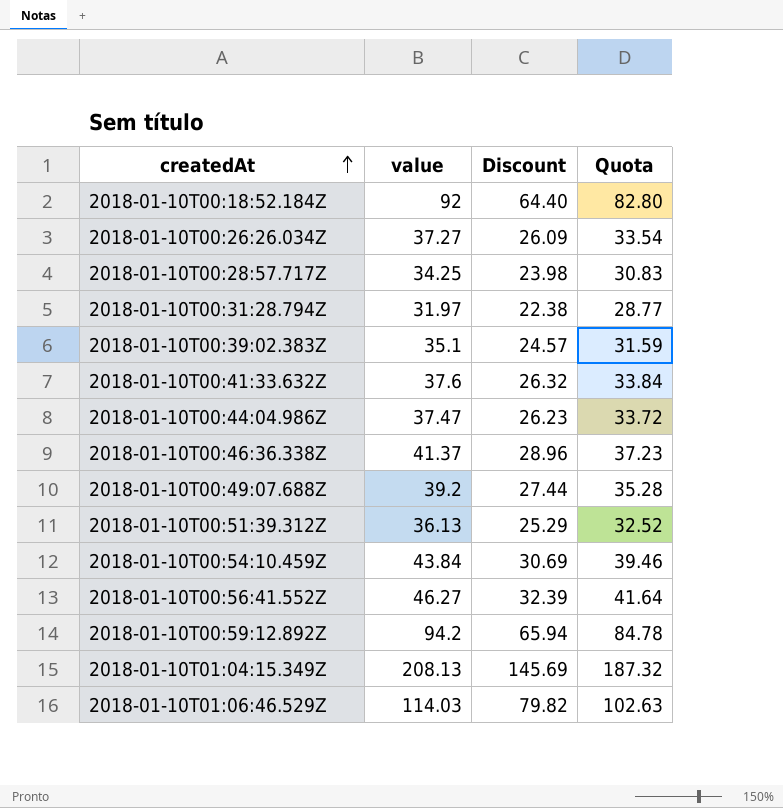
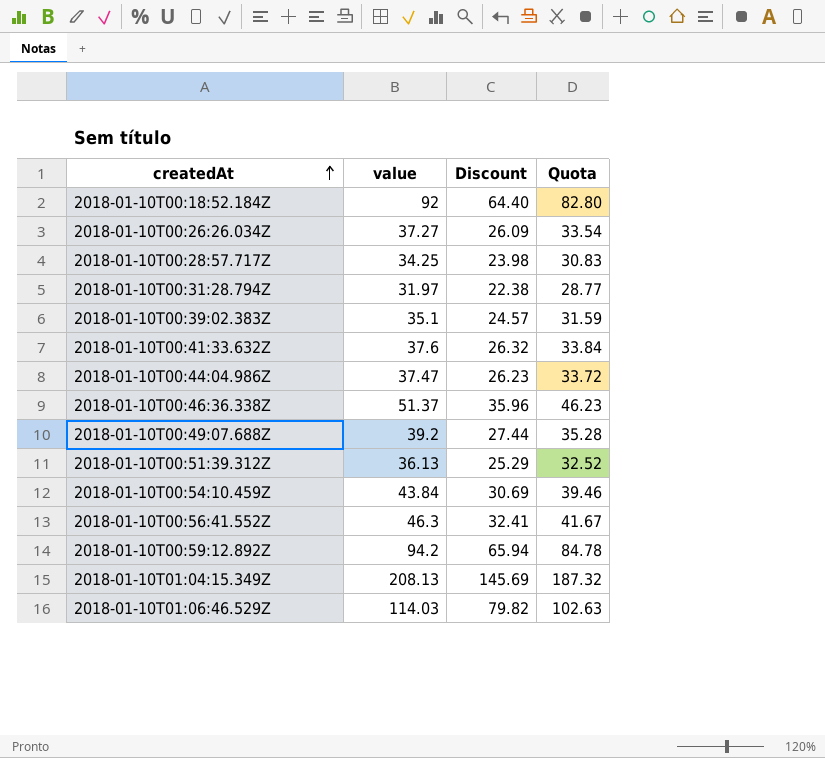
2018-01-10T00:46:36.338Z | value: 41.37 -> 51.37
2018-01-10T00:46:36.338Z | Discount: 28.96 -> 35.96
2018-01-10T00:46:36.338Z | Quota: 37.23 -> 46.23
2018-01-10T00:56:41.552Z | value: 46.27 -> 46.3
2018-01-10T00:56:41.552Z | Discount: 32.39 -> 32.41
2018-01-10T00:56:41.552Z | Quota: 41.64 -> 41.67

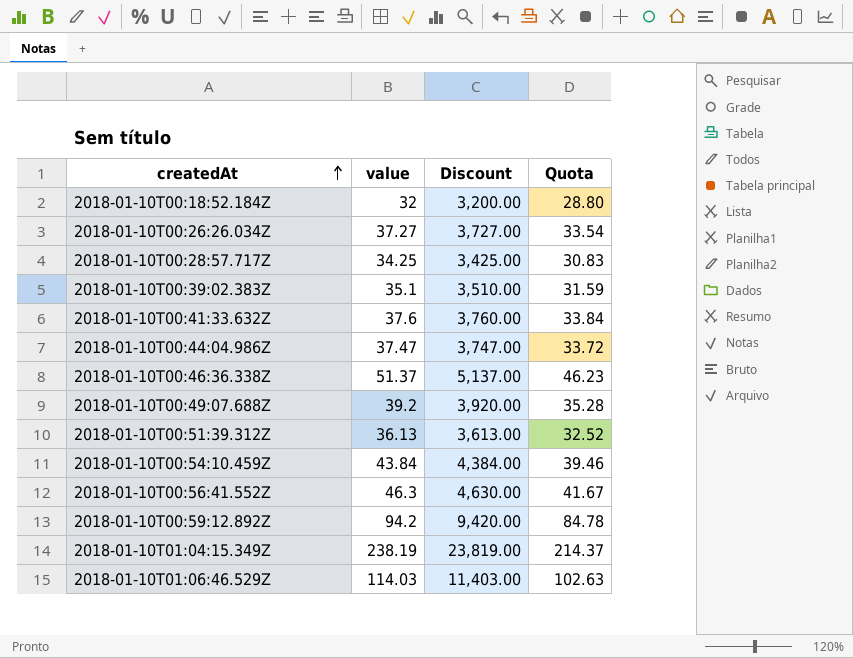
column Discount | formula: [value] * 0.7 -> [value] * 100
row 2018-01-10T00:31:28.794Z: 31.97 | 22.38 | 28.77 -> none
2018-01-10T00:18:52.184Z | value: 92 -> 32
2018-01-10T00:18:52.184Z | Quota: 82.80 -> 28.80
2018-01-10T01:04:15.349Z | value: 208.13 -> 238.19
2018-01-10T01:04:15.349Z | Quota: 187.32 -> 214.37

